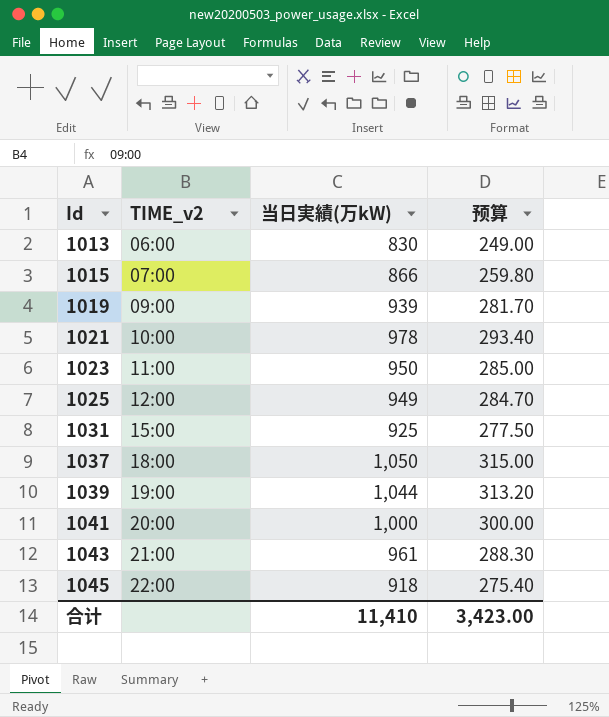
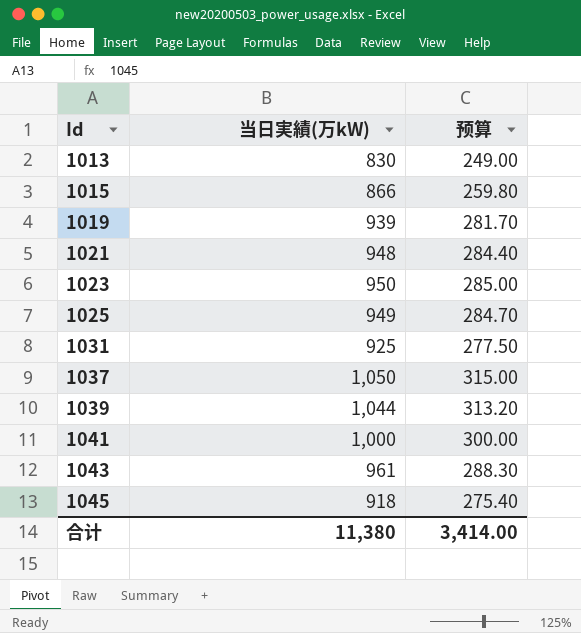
column TIME_v2 | position: 2 -> none
1021 | 当日実績(万kW): 978 -> 948
1021 | 预算: 293.40 -> 284.40
合计 | 当日実績(万kW): 11,410 -> 11,380
合计 | 预算: 3,423.00 -> 3,414.00

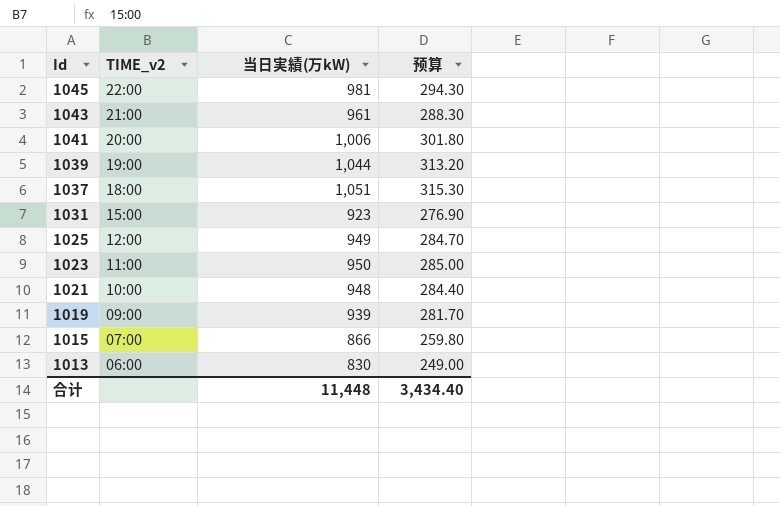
row order: Id ascending -> Id descending
column TIME_v2 | position: none -> 2
1045 | 当日実績(万kW): 918 -> 981
1045 | 预算: 275.40 -> 294.30
1041 | 当日実績(万kW): 1,000 -> 1,006
1041 | 预算: 300.00 -> 301.80
1037 | 当日実績(万kW): 1,050 -> 1,051
1037 | 预算: 315.00 -> 315.30
1031 | 当日実績(万kW): 925 -> 923
1031 | 预算: 277.50 -> 276.90
合计 | 当日実績(万kW): 11,380 -> 11,448
合计 | 预算: 3,414.00 -> 3,434.40

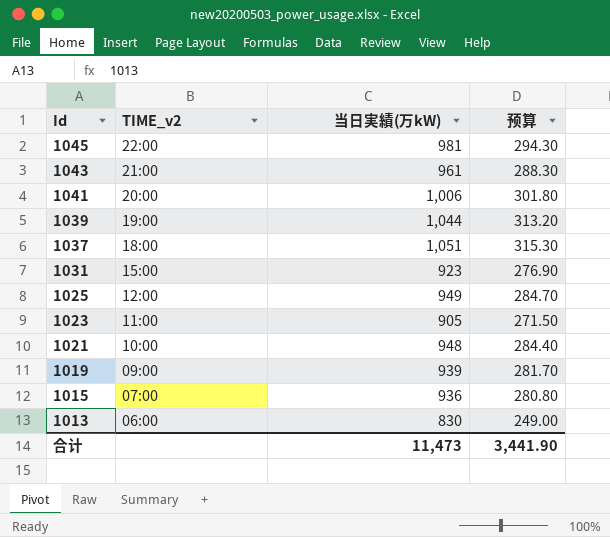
1023 | 当日実績(万kW): 950 -> 905
1023 | 预算: 285.00 -> 271.50
1015 | 当日実績(万kW): 866 -> 936
1015 | 预算: 259.80 -> 280.80
合计 | 当日実績(万kW): 11,448 -> 11,473
合计 | 预算: 3,434.40 -> 3,441.90

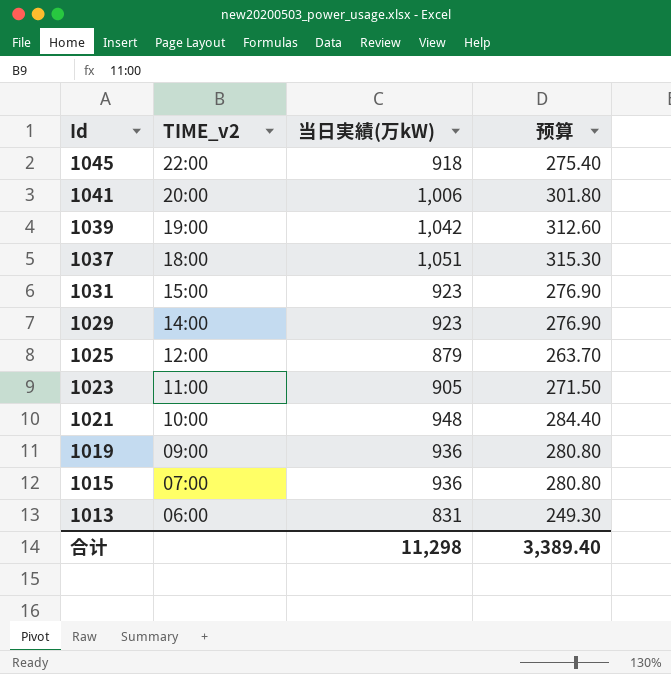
row 1043: 21:00 | 961 | 288.30 -> none
1045 | 当日実績(万kW): 981 -> 918
1045 | 预算: 294.30 -> 275.40
1039 | 当日実績(万kW): 1,044 -> 1,042
1039 | 预算: 313.20 -> 312.60
row 1029: none -> 14:00 | 923 | 276.90
1025 | 当日実績(万kW): 949 -> 879
1025 | 预算: 284.70 -> 263.70
1019 | 当日実績(万kW): 939 -> 936
1019 | 预算: 281.70 -> 280.80
1013 | 当日実績(万kW): 830 -> 831
1013 | 预算: 249.00 -> 249.30
合计 | 当日実績(万kW): 11,473 -> 11,298
合计 | 预算: 3,441.90 -> 3,389.40

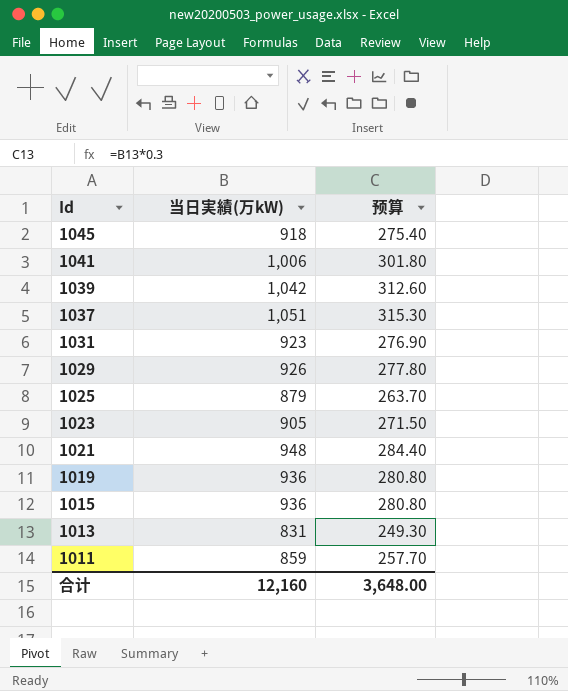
column TIME_v2 | position: 2 -> none
1029 | 当日実績(万kW): 923 -> 926
1029 | 预算: 276.90 -> 277.80
row 1011: none -> 859 | 257.70
合计 | 当日実績(万kW): 11,298 -> 12,160
合计 | 预算: 3,389.40 -> 3,648.00

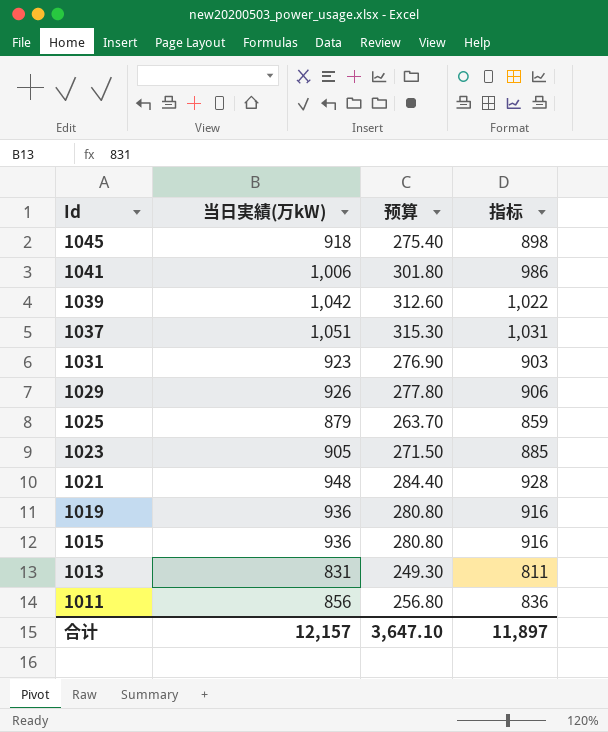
column 指标 | formula: none -> [当日実績(万kW)] - 20
1011 | 当日実績(万kW): 859 -> 856
1011 | 预算: 257.70 -> 256.80
合计 | 当日実績(万kW): 12,160 -> 12,157
合计 | 预算: 3,648.00 -> 3,647.10

